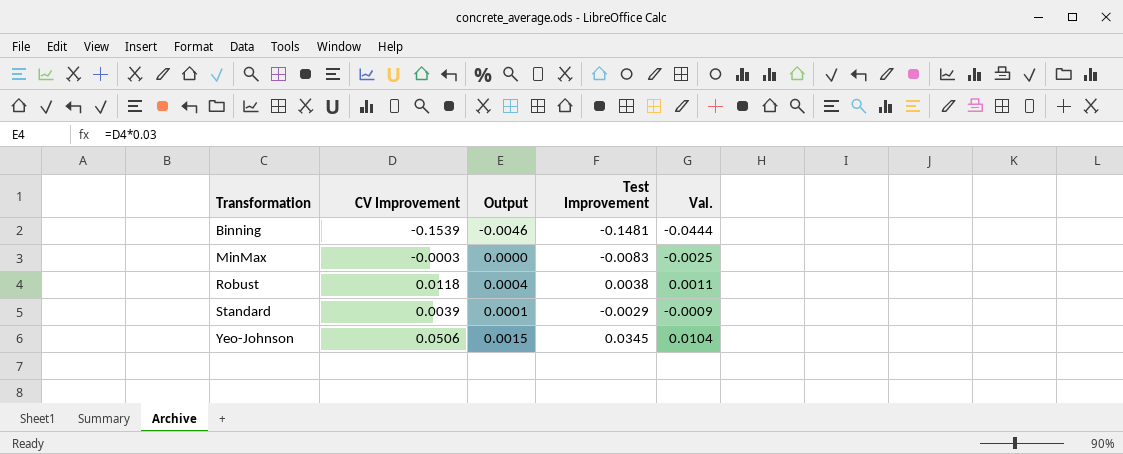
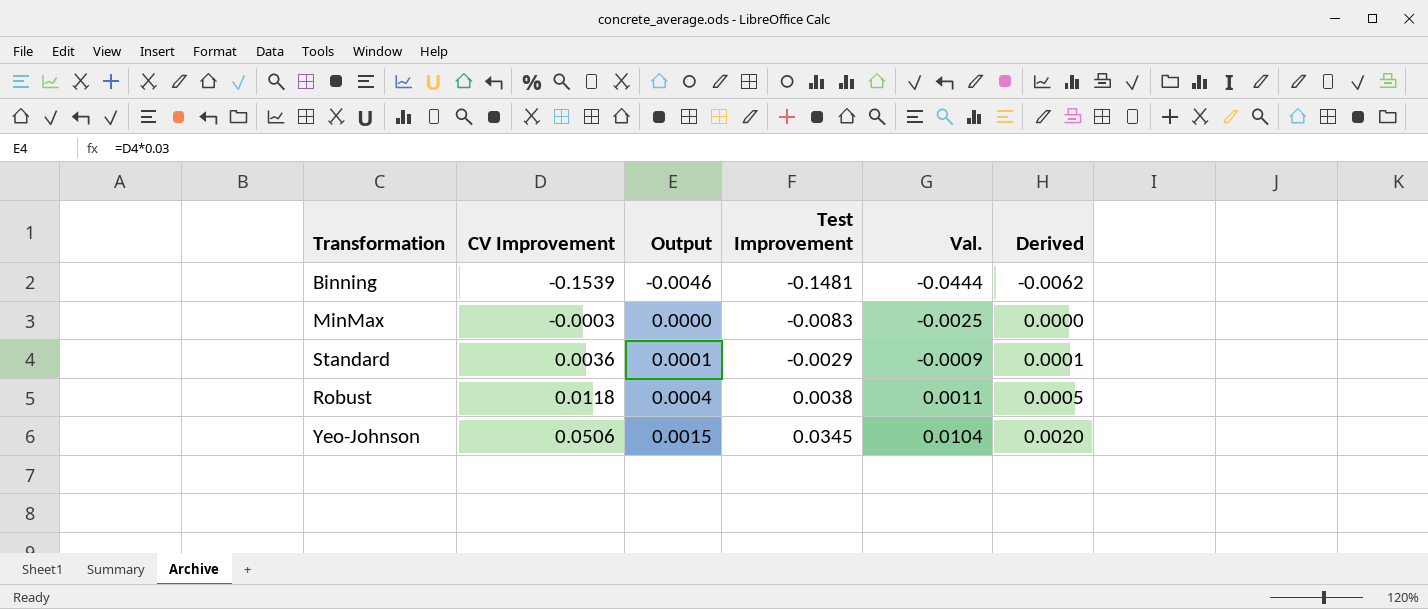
row order: Transformation ascending -> CV Improvement ascending
column Derived | formula: none -> [CV Improvement] * 0.04
Standard | CV Improvement: 0.0039 -> 0.0036

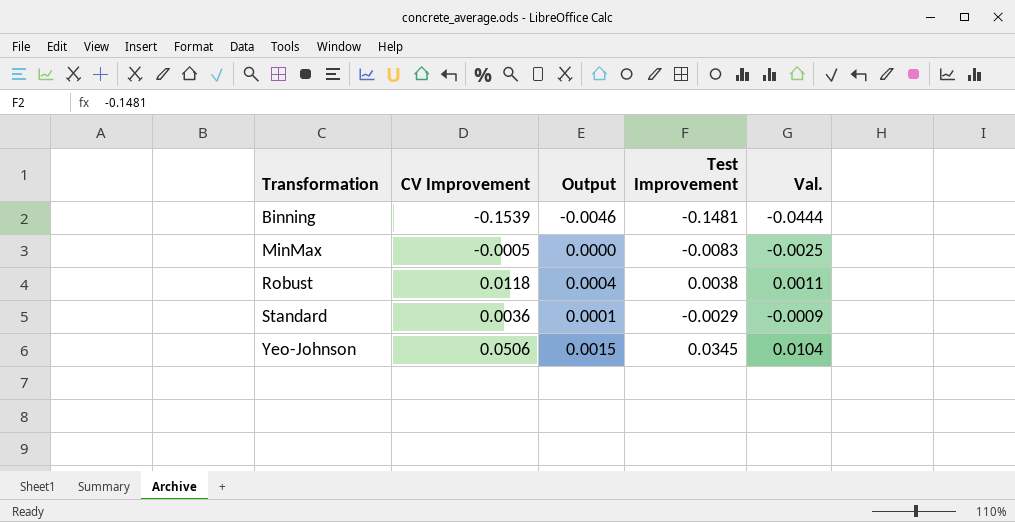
row order: CV Improvement ascending -> Transformation ascending
column Derived | formula: [CV Improvement] * 0.04 -> none
MinMax | CV Improvement: -0.0003 -> -0.0005

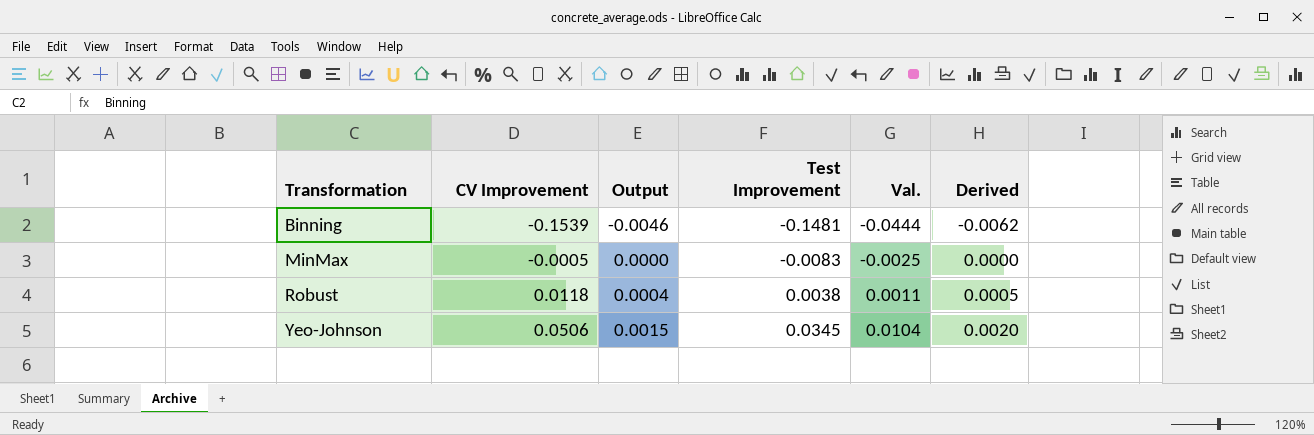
column Derived | formula: none -> [CV Improvement] * 0.04
row Standard: 0.0036 | 0.0001 | -0.0029 | -0.0009 -> none

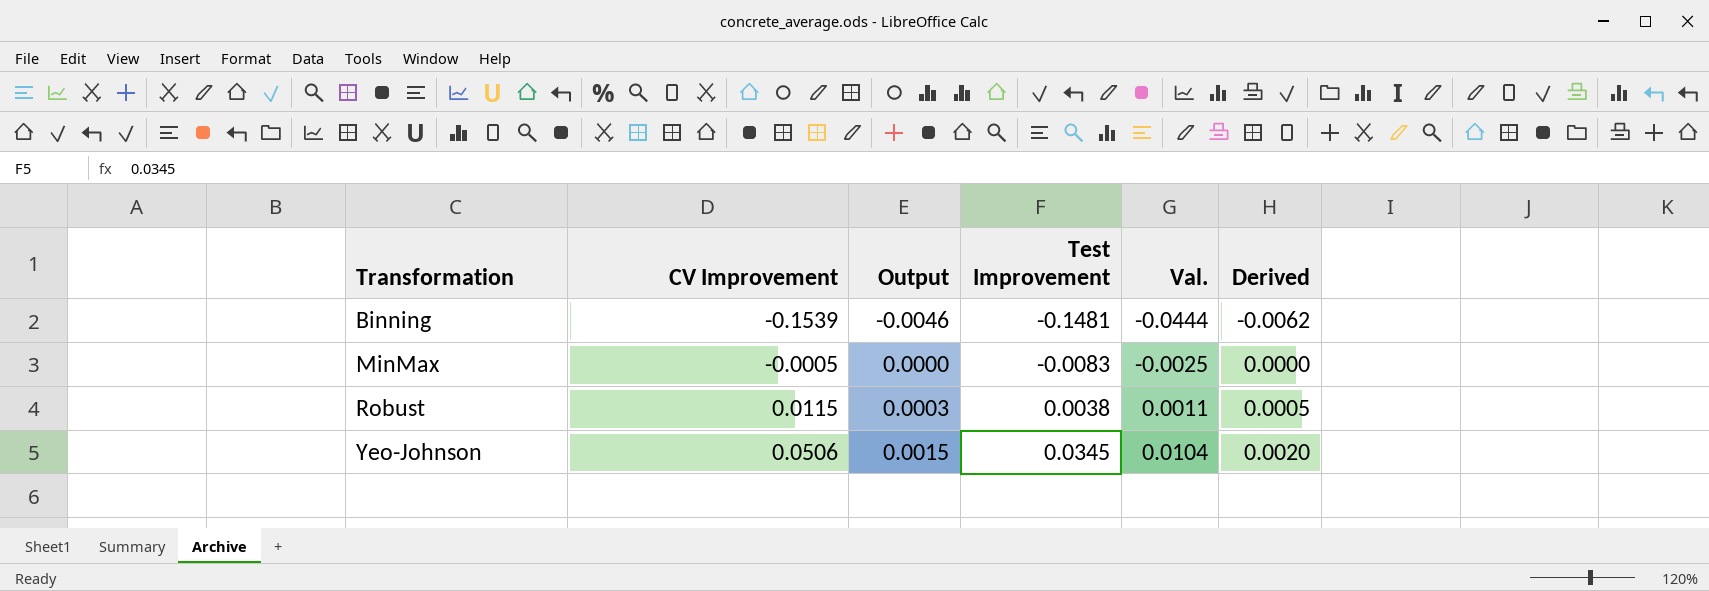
Robust | CV Improvement: 0.0118 -> 0.0115
Robust | Output: 0.0004 -> 0.0003

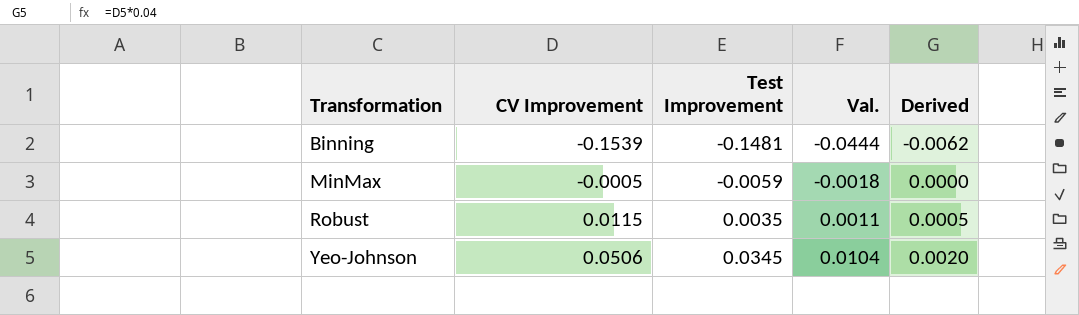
column Output | formula: [CV Improvement] * 0.03 -> none
MinMax | Test Improvement: -0.0083 -> -0.0059
MinMax | Val.: -0.0025 -> -0.0018
Robust | Test Improvement: 0.0038 -> 0.0035

